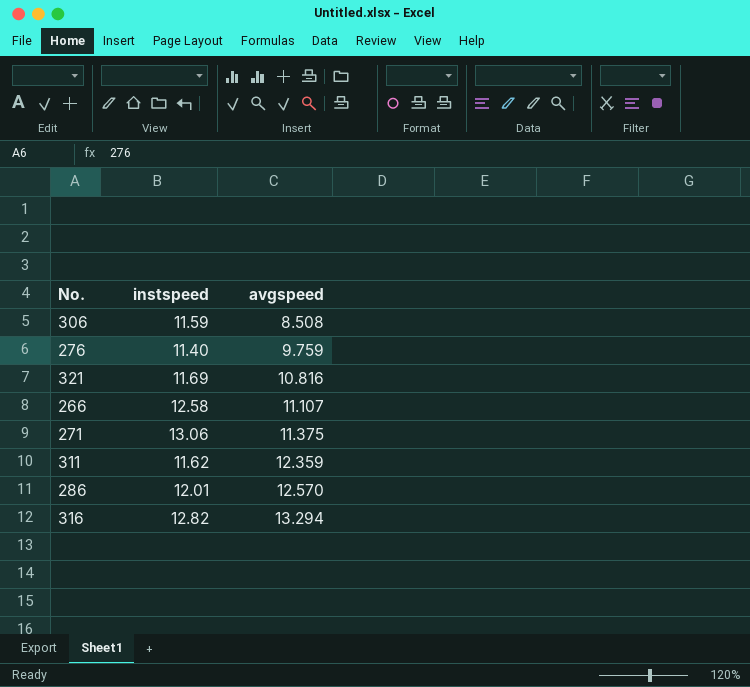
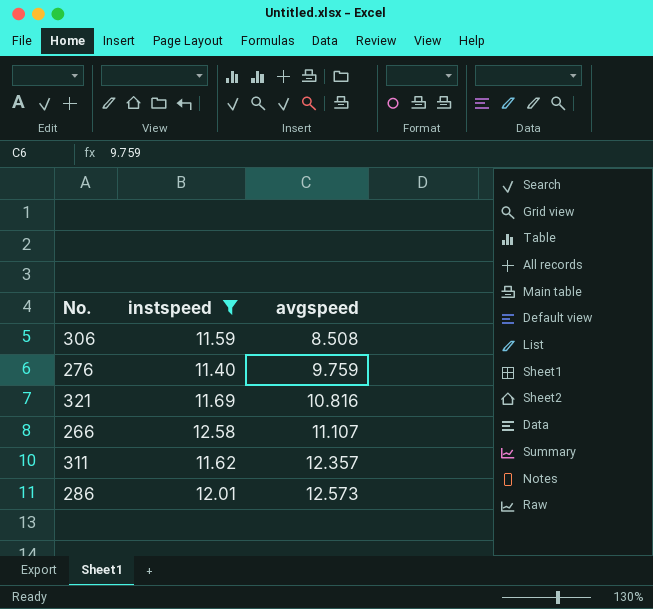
filter: none -> instspeed <= 12.58
311 | avgspeed: 12.359 -> 12.357
286 | avgspeed: 12.570 -> 12.573

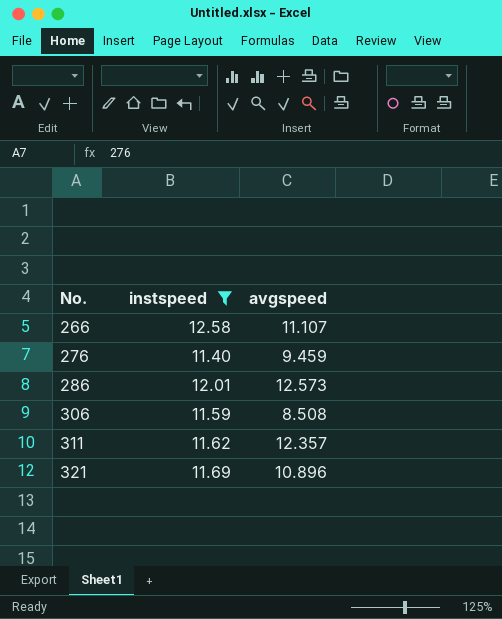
row order: avgspeed ascending -> No. ascending
276 | avgspeed: 9.759 -> 9.459
321 | avgspeed: 10.816 -> 10.896

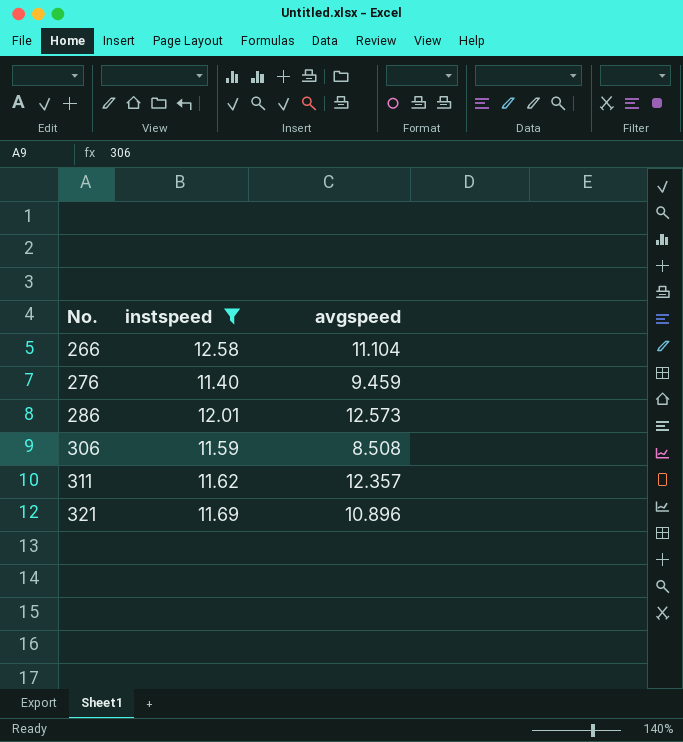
266 | avgspeed: 11.107 -> 11.104

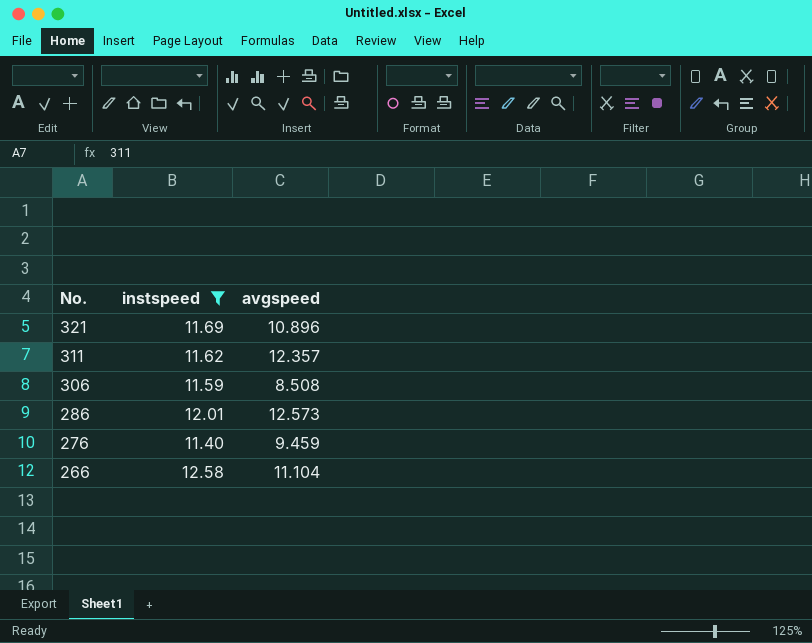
row order: No. ascending -> No. descending

